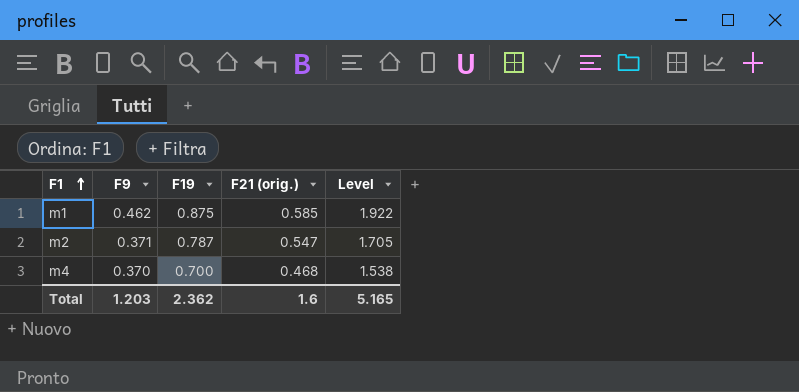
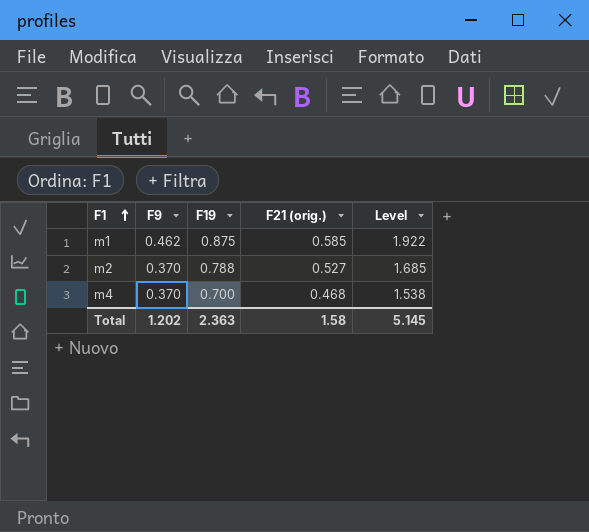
m2 | F9: 0.371 -> 0.370
m2 | F19: 0.787 -> 0.788
m2 | F21 (orig.): 0.547 -> 0.527
m2 | Level: 1.705 -> 1.685
Total | F9: 1.203 -> 1.202
Total | F19: 2.362 -> 2.363
Total | F21 (orig.): 1.6 -> 1.58
Total | Level: 5.165 -> 5.145

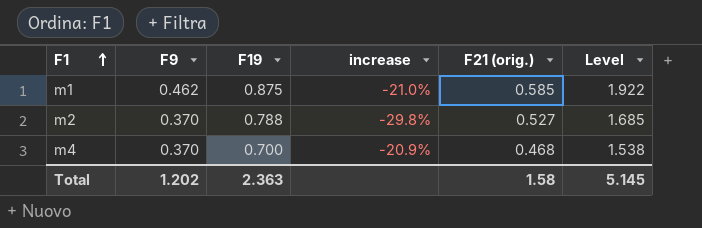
column increase | formula: none -> ([F9] - [F21 (orig.)]) / [F21 (orig.)]

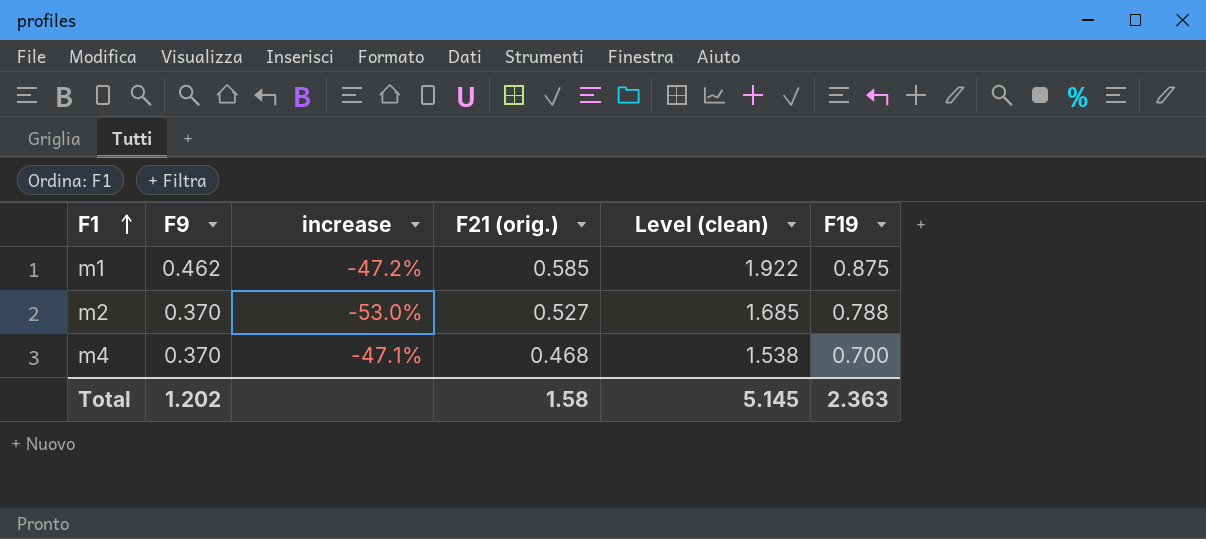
column increase | formula: ([F9] - [F21 (orig.)]) / [F21 (orig.)] -> ([F9] - [F19]) / [F19]
column name: Level -> Level (clean)
column F19 | position: 3 -> 6

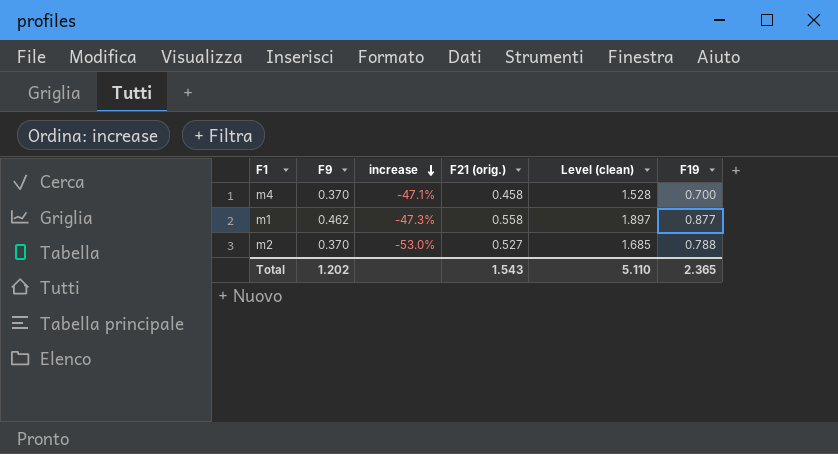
row order: F1 ascending -> increase descending
m4 | F21 (orig.): 0.468 -> 0.458
m4 | Level (clean): 1.538 -> 1.528
m1 | increase: -47.2% -> -47.3%
m1 | F21 (orig.): 0.585 -> 0.558
m1 | Level (clean): 1.922 -> 1.897
m1 | F19: 0.875 -> 0.877
Total | F21 (orig.): 1.58 -> 1.543
Total | Level (clean): 5.145 -> 5.110
Total | F19: 2.363 -> 2.365

